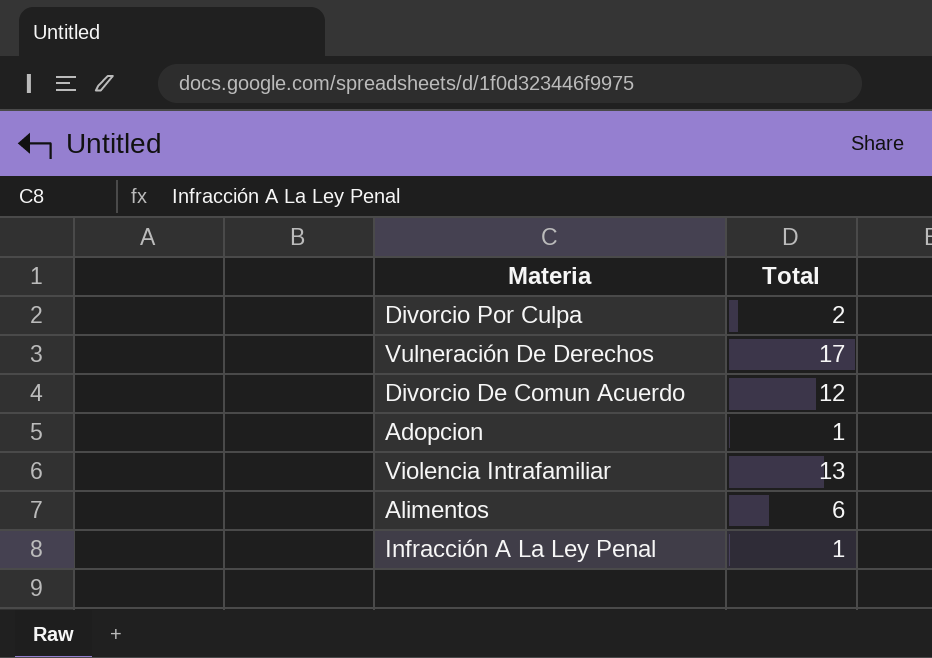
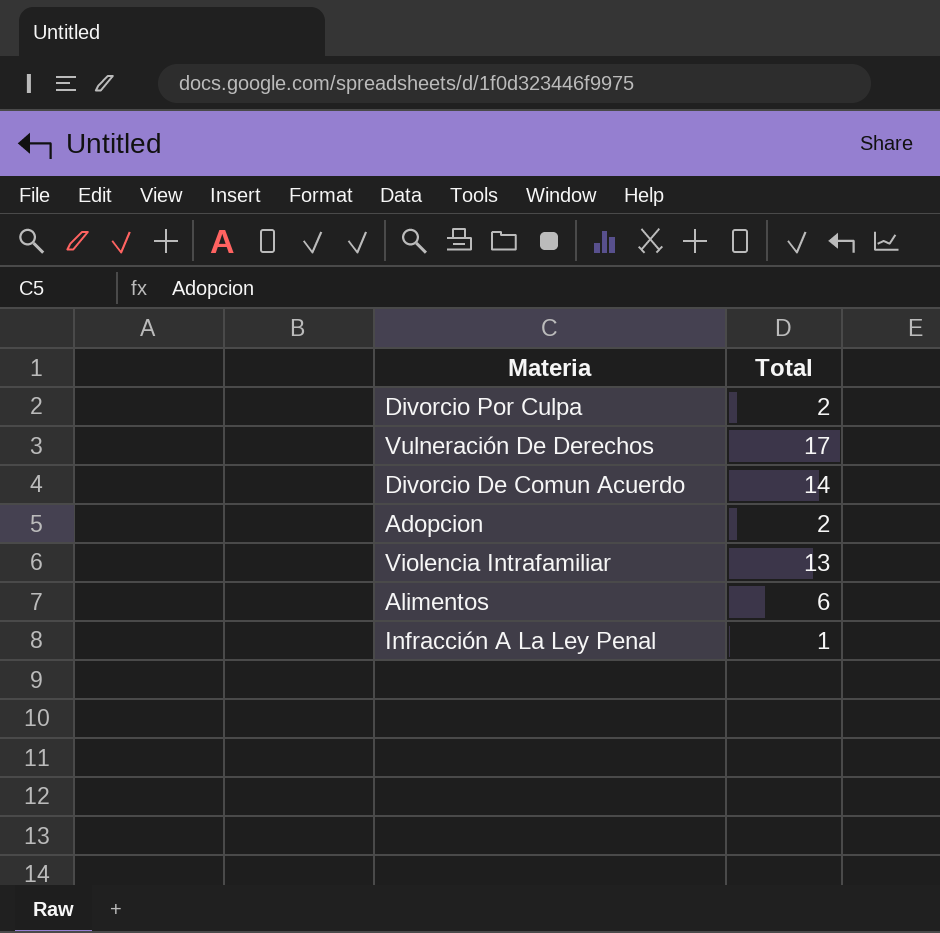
Divorcio De Comun Acuerdo | Total: 12 -> 14
Adopcion | Total: 1 -> 2

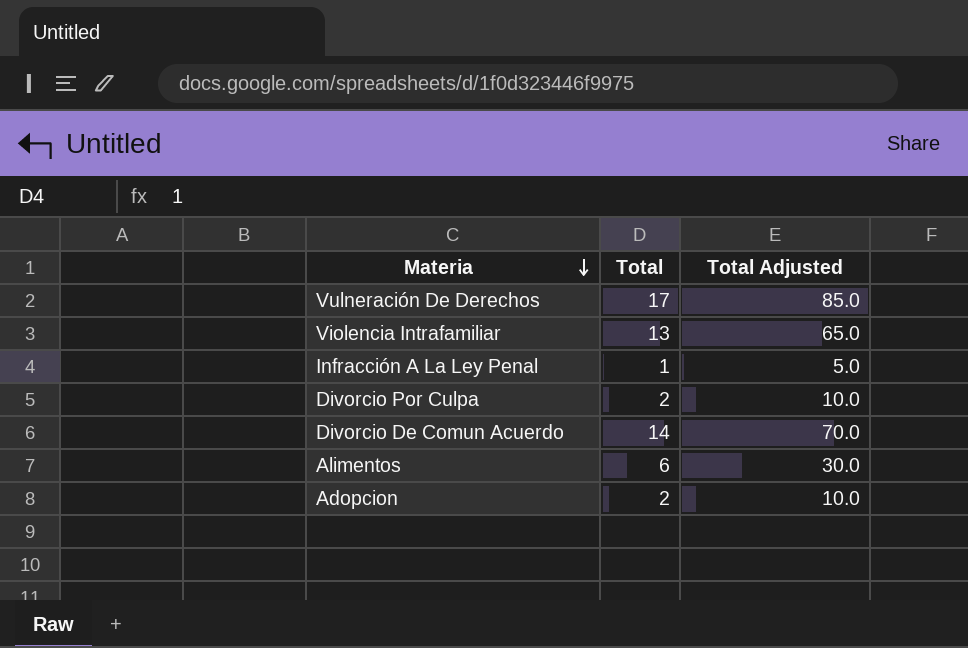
row order: none -> Materia descending
column Total Adjusted | formula: none -> [Total] * 5

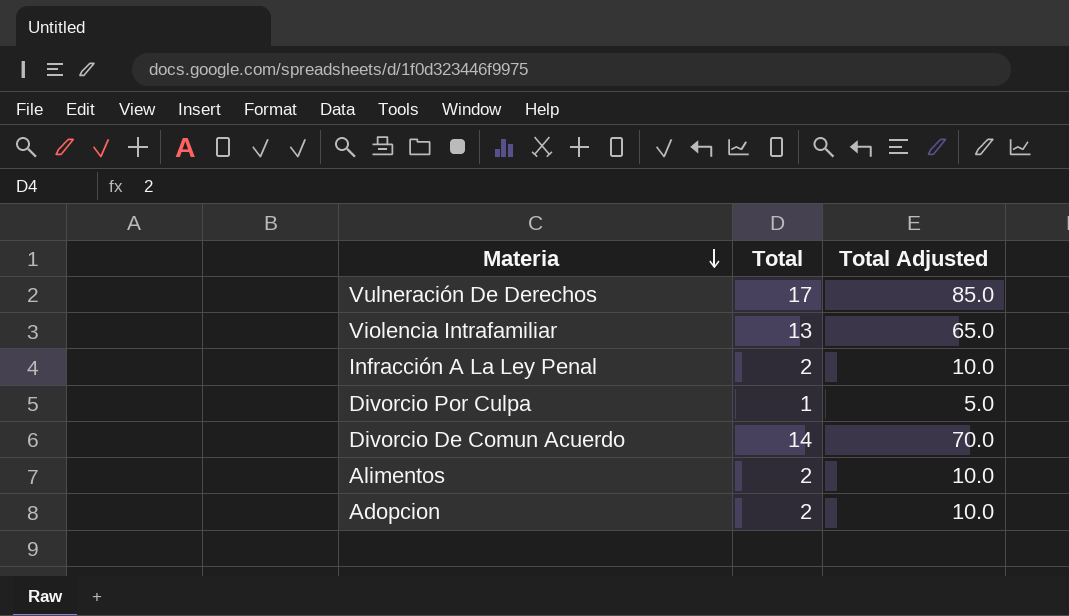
Infracción A La Ley Penal | Total: 1 -> 2
Infracción A La Ley Penal | Total Adjusted: 5.0 -> 10.0
Divorcio Por Culpa | Total: 2 -> 1
Divorcio Por Culpa | Total Adjusted: 10.0 -> 5.0
Alimentos | Total: 6 -> 2
Alimentos | Total Adjusted: 30.0 -> 10.0

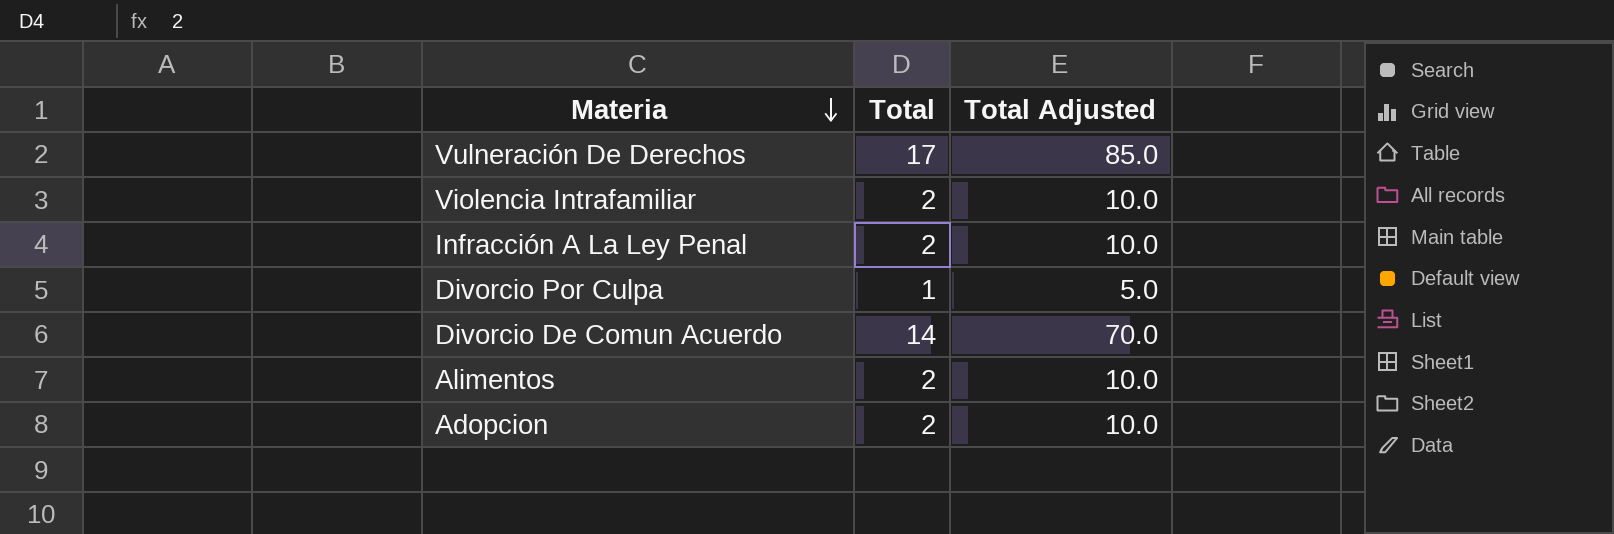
Violencia Intrafamiliar | Total: 13 -> 2
Violencia Intrafamiliar | Total Adjusted: 65.0 -> 10.0

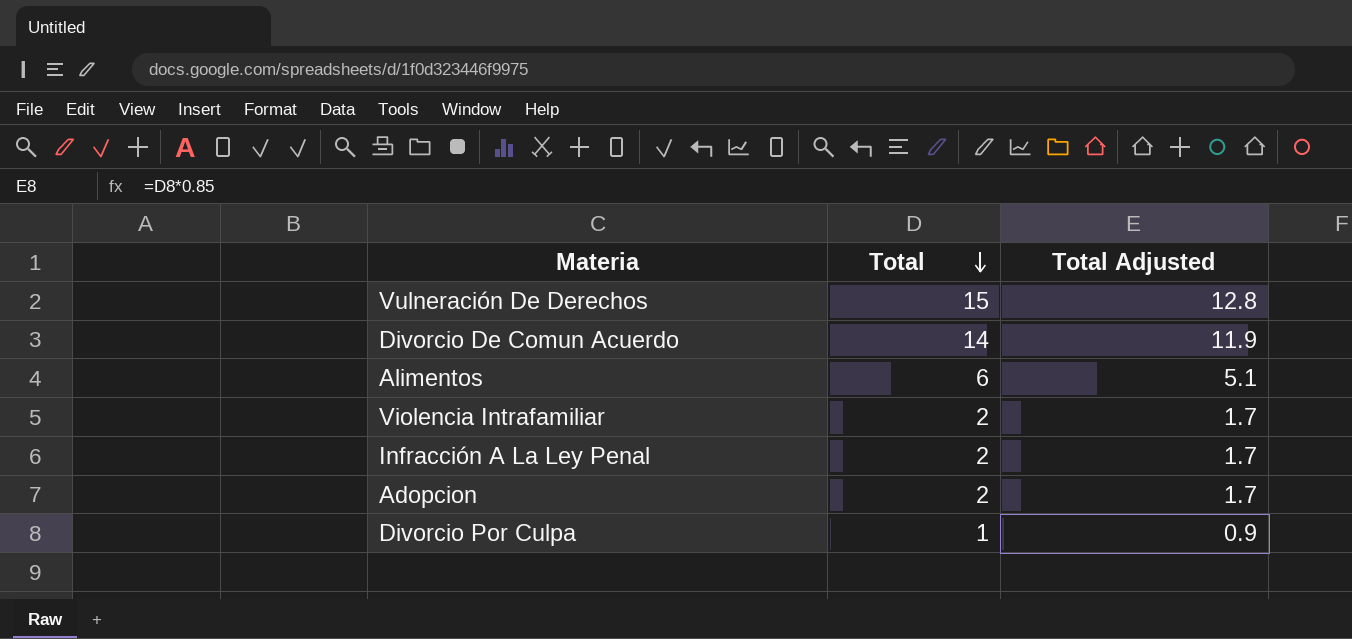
row order: Materia descending -> Total descending
column Total Adjusted | formula: [Total] * 5 -> [Total] * 0.85
Vulneración De Derechos | Total: 17 -> 15
Alimentos | Total: 2 -> 6

